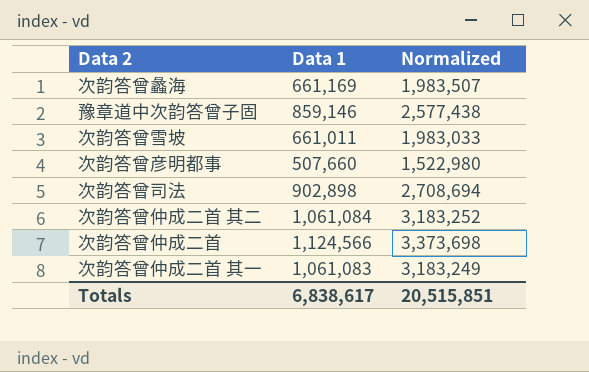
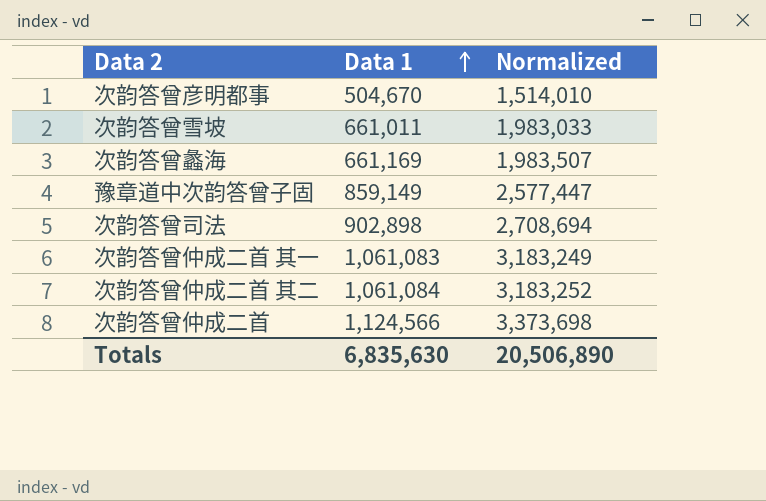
row order: none -> Data 1 ascending
次韵答曾彦明都事 | Data 1: 507,660 -> 504,670
次韵答曾彦明都事 | Normalized: 1,522,980 -> 1,514,010
豫章道中次韵答曾子固 | Data 1: 859,146 -> 859,149
豫章道中次韵答曾子固 | Normalized: 2,577,438 -> 2,577,447
Totals | Data 1: 6,838,617 -> 6,835,630
Totals | Normalized: 20,515,851 -> 20,506,890

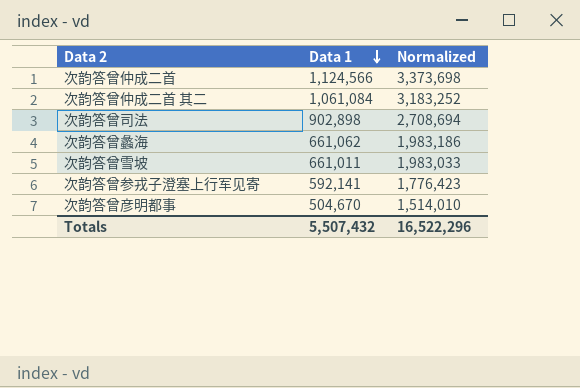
row order: Data 1 ascending -> Data 1 descending
row 豫章道中次韵答曾子固: 859,149 | 2,577,447 -> none
row 次韵答曾仲成二首 其一: 1,061,083 | 3,183,249 -> none
次韵答曾蠡海 | Data 1: 661,169 -> 661,062
次韵答曾蠡海 | Normalized: 1,983,507 -> 1,983,186
row 次韵答曾参戎子澄塞上行军见寄: none -> 592,141 | 1,776,423
Totals | Data 1: 6,835,630 -> 5,507,432
Totals | Normalized: 20,506,890 -> 16,522,296

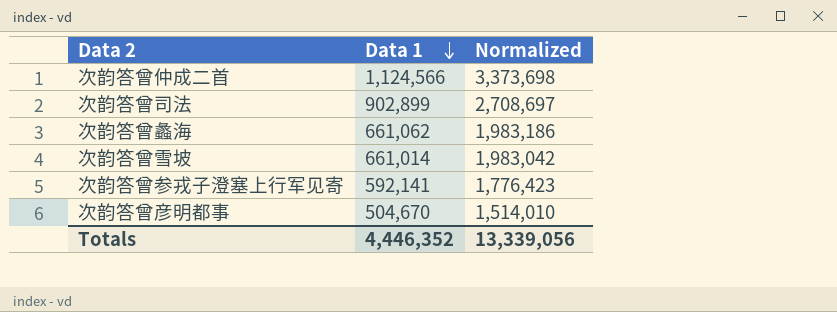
row 次韵答曾仲成二首 其二: 1,061,084 | 3,183,252 -> none
次韵答曾司法 | Data 1: 902,898 -> 902,899
次韵答曾司法 | Normalized: 2,708,694 -> 2,708,697
次韵答曾雪坡 | Data 1: 661,011 -> 661,014
次韵答曾雪坡 | Normalized: 1,983,033 -> 1,983,042
Totals | Data 1: 5,507,432 -> 4,446,352
Totals | Normalized: 16,522,296 -> 13,339,056

